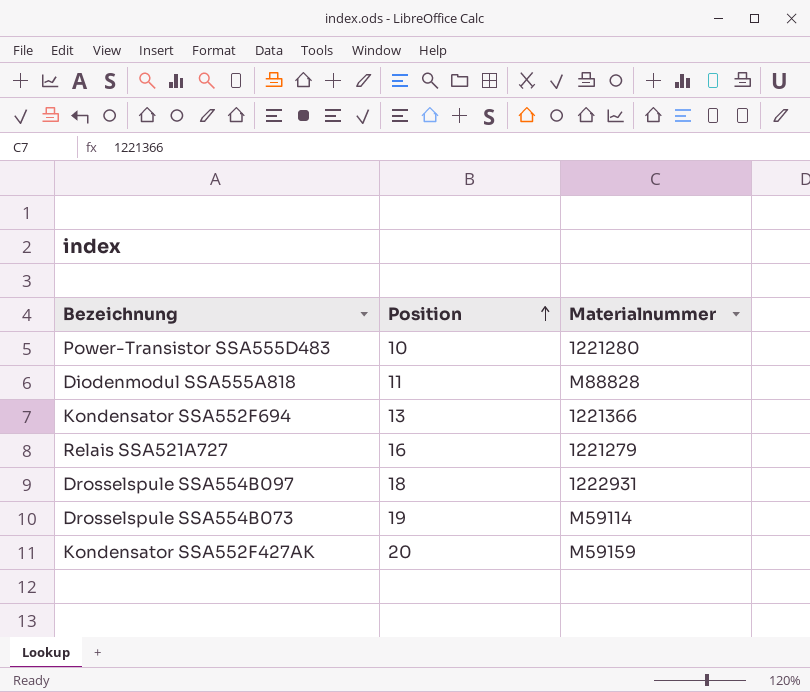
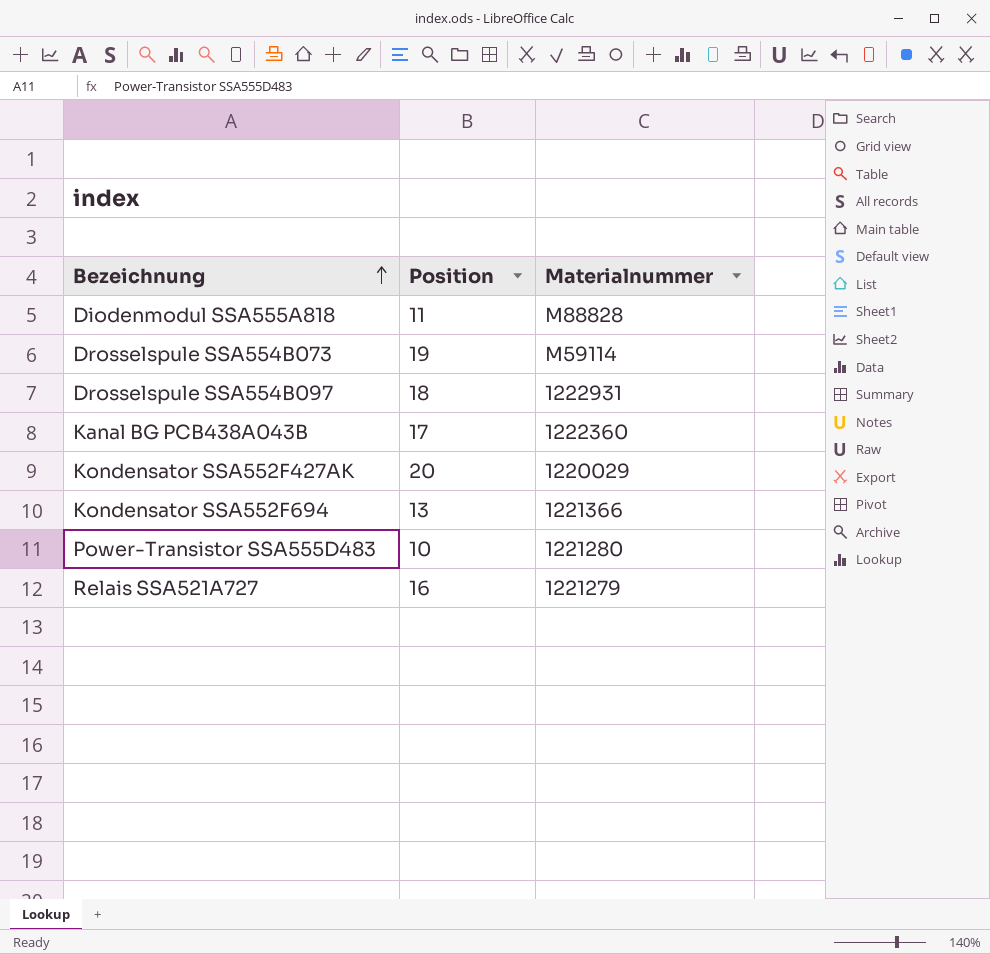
row order: Position ascending -> Bezeichnung ascending
row Kanal BG PCB438A043B: none -> 17 | 1222360
Kondensator SSA552F427AK | Materialnummer: M59159 -> 1220029

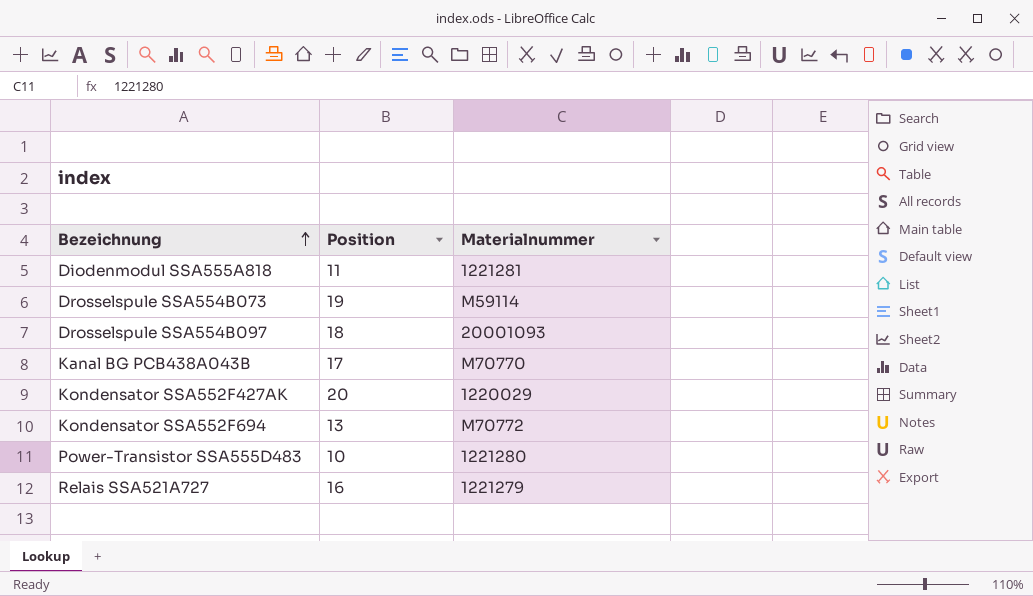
Diodenmodul SSA555A818 | Materialnummer: M88828 -> 1221281
Drosselspule SSA554B097 | Materialnummer: 1222931 -> 20001093
Kanal BG PCB438A043B | Materialnummer: 1222360 -> M70770
Kondensator SSA552F694 | Materialnummer: 1221366 -> M70772

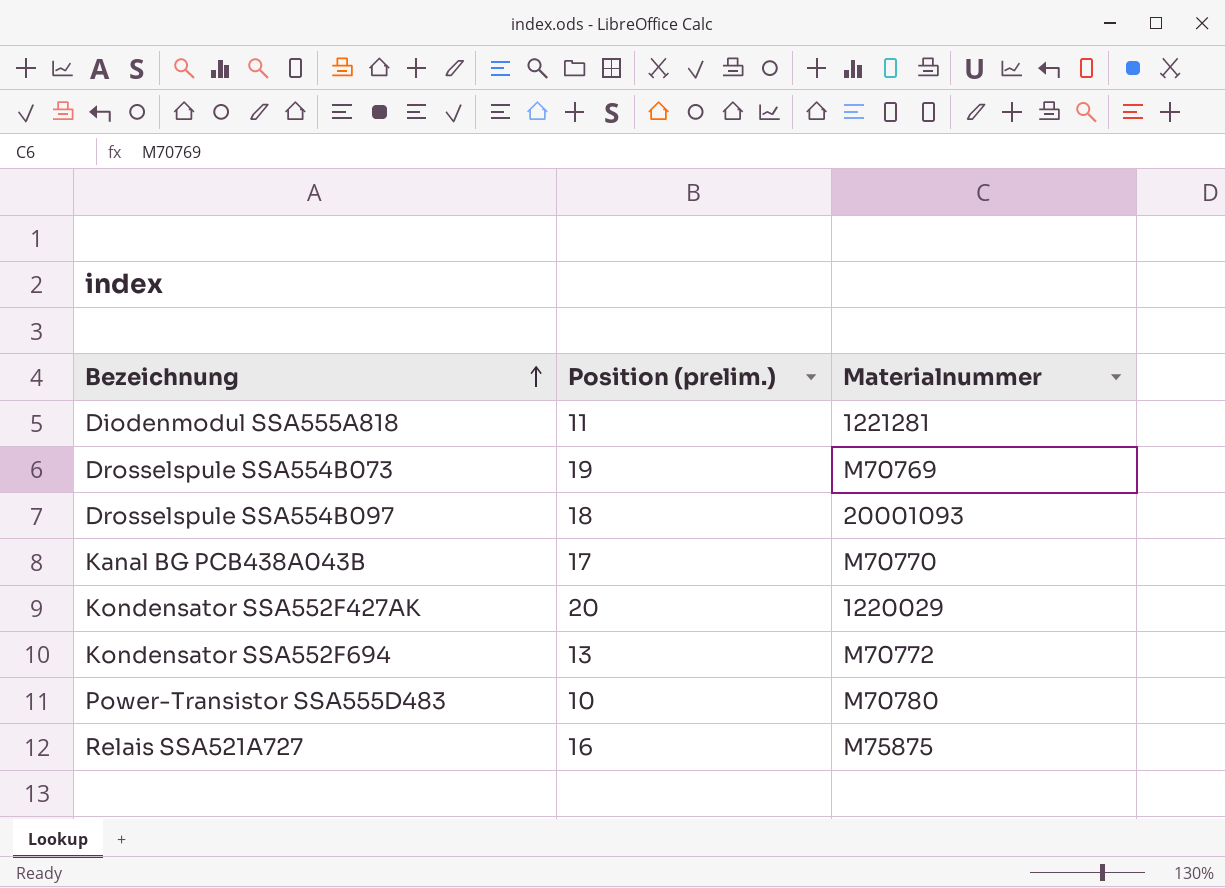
column name: Position -> Position (prelim.)
Drosselspule SSA554B073 | Materialnummer: M59114 -> M70769
Power-Transistor SSA555D483 | Materialnummer: 1221280 -> M70780
Relais SSA521A727 | Materialnummer: 1221279 -> M75875

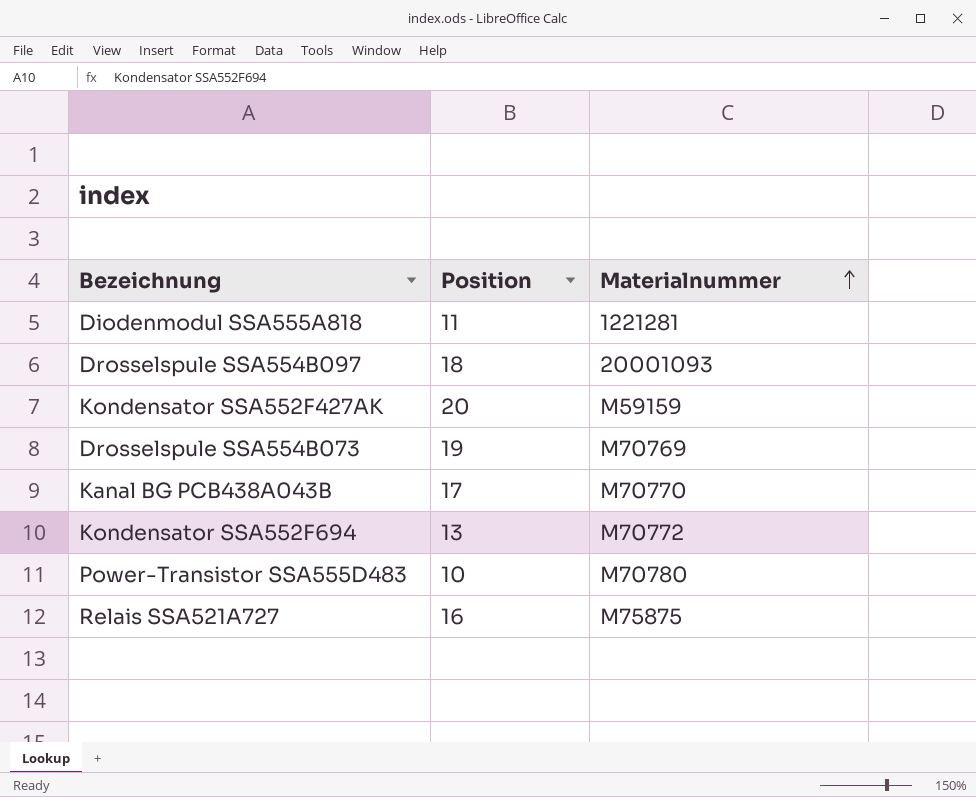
row order: Bezeichnung ascending -> Materialnummer ascending
column name: Position (prelim.) -> Position
Kondensator SSA552F427AK | Materialnummer: 1220029 -> M59159

